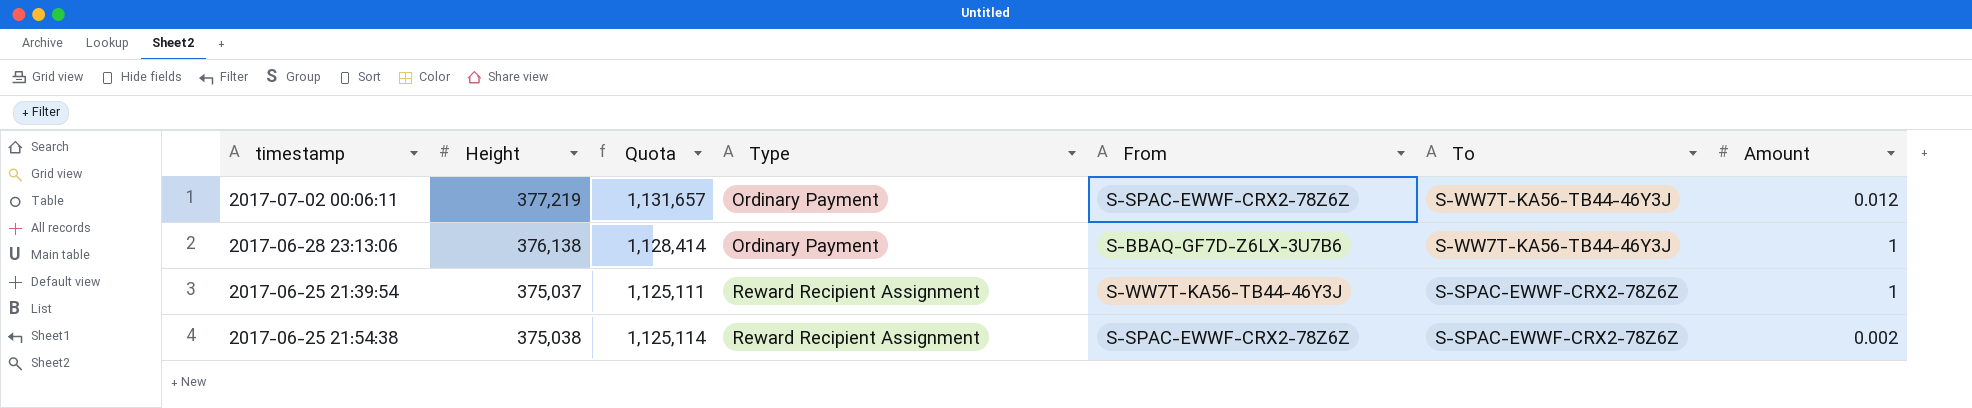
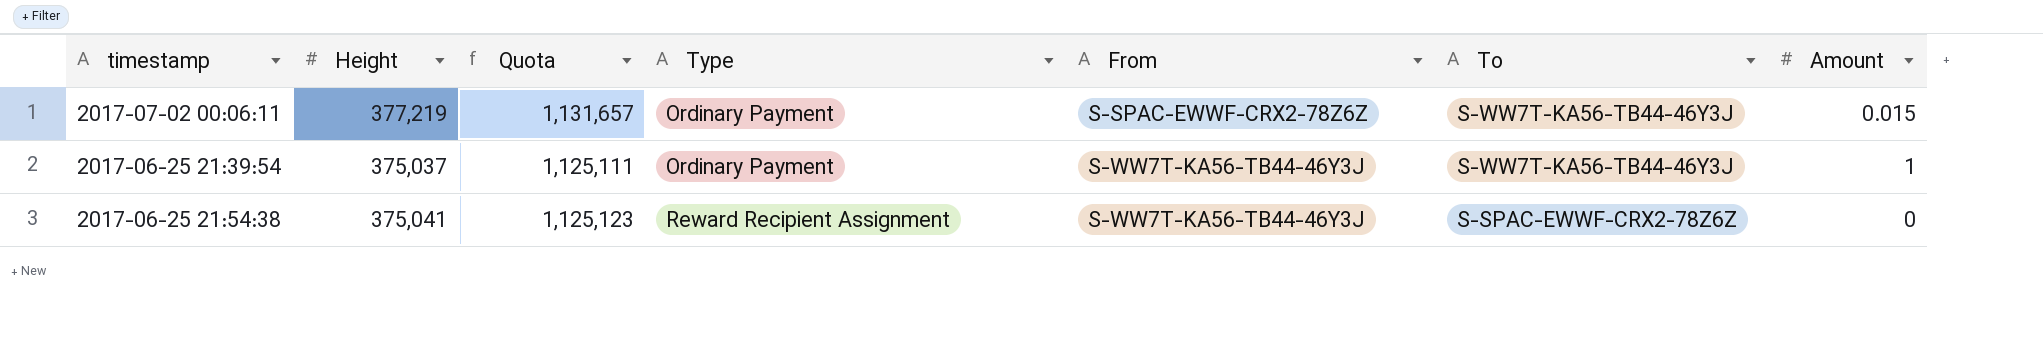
row 2017-06-28 23:13:06: 376,138 | 1,128,414 | Ordinary Payment | S-BBAQ-GF7D-Z6LX-3U7B6 | S-WW7T-KA56-TB44-46Y3J | 1 -> none
2017-07-02 00:06:11 | Amount: 0.012 -> 0.015
2017-06-25 21:39:54 | Type: Reward Recipient Assignment -> Ordinary Payment
2017-06-25 21:39:54 | To: S-SPAC-EWWF-CRX2-78Z6Z -> S-WW7T-KA56-TB44-46Y3J
2017-06-25 21:54:38 | Height: 375,038 -> 375,041
2017-06-25 21:54:38 | Quota: 1,125,114 -> 1,125,123
2017-06-25 21:54:38 | From: S-SPAC-EWWF-CRX2-78Z6Z -> S-WW7T-KA56-TB44-46Y3J
2017-06-25 21:54:38 | Amount: 0.002 -> 0

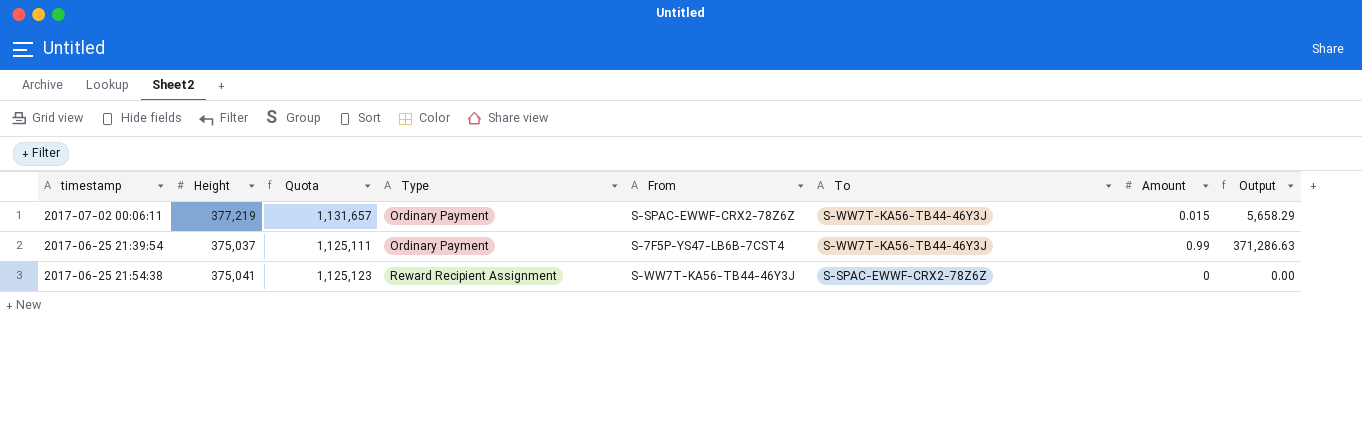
column Output | formula: none -> [Height] * [Amount]
2017-06-25 21:39:54 | From: S-WW7T-KA56-TB44-46Y3J -> S-7F5P-YS47-LB6B-7CST4
2017-06-25 21:39:54 | Amount: 1 -> 0.99

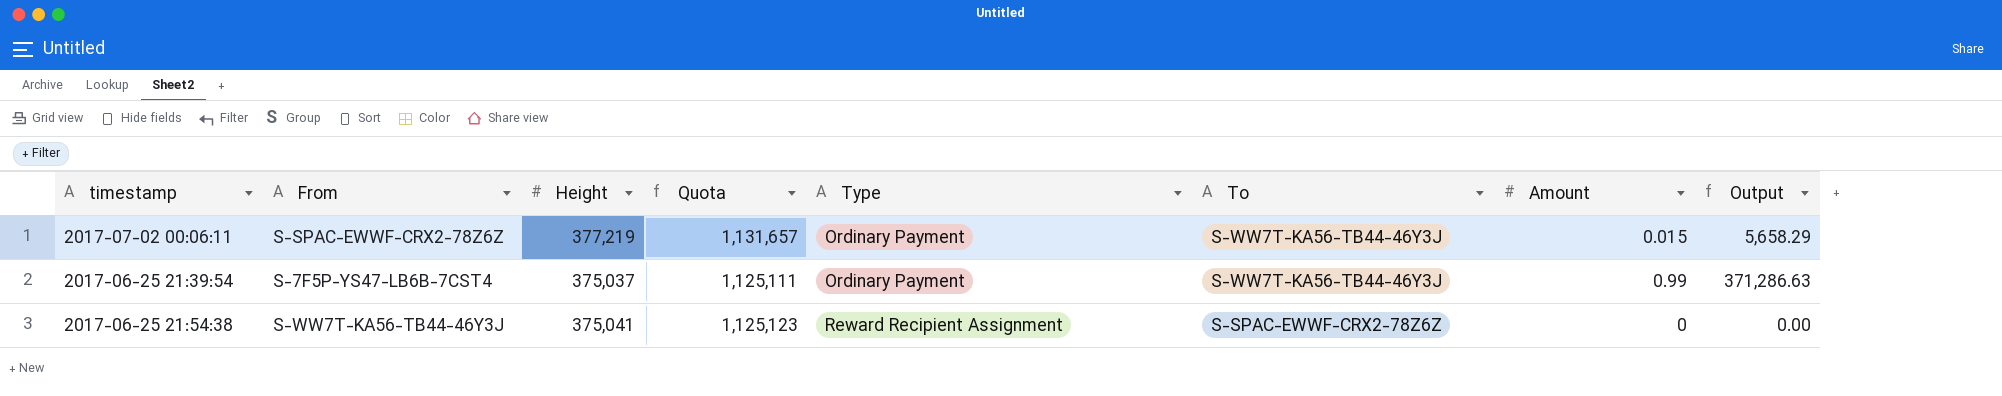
column From | position: 5 -> 2

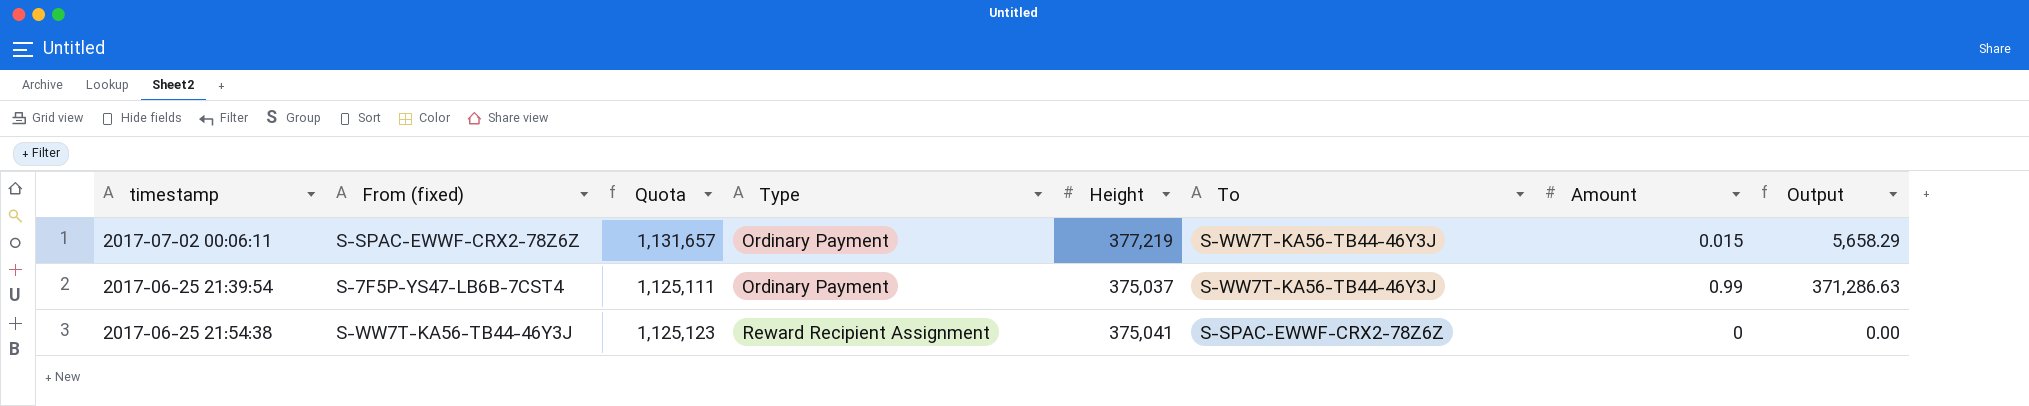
column name: From -> From (fixed)
column Height | position: 3 -> 5

